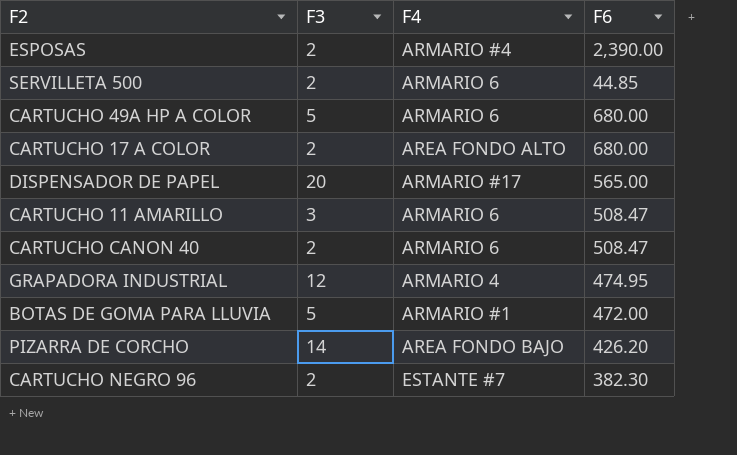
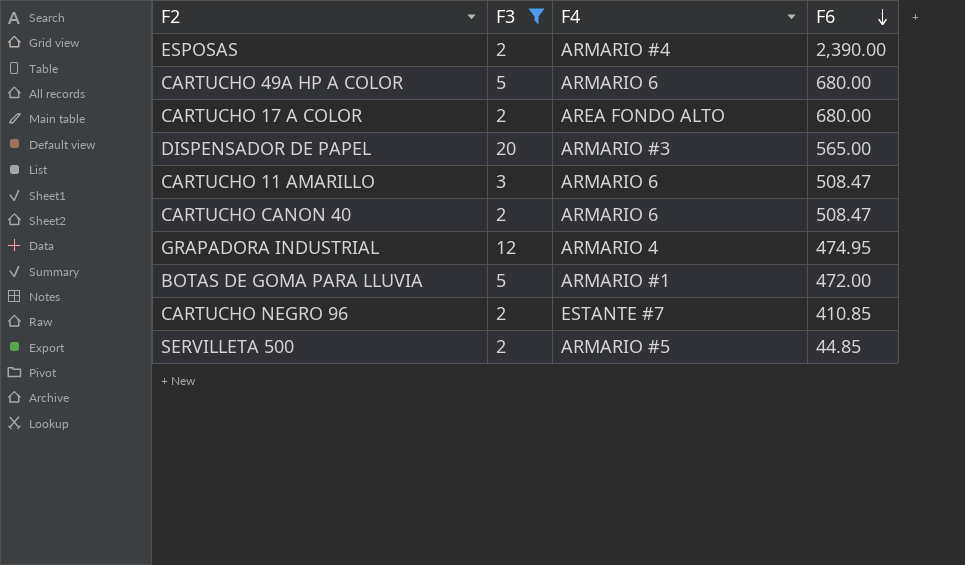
filter: none -> F3 != 14
row order: none -> F6 descending
DISPENSADOR DE PAPEL | F4: ARMARIO #17 -> ARMARIO #3
CARTUCHO NEGRO 96 | F6: 382.30 -> 410.85
SERVILLETA 500 | F4: ARMARIO 6 -> ARMARIO #5

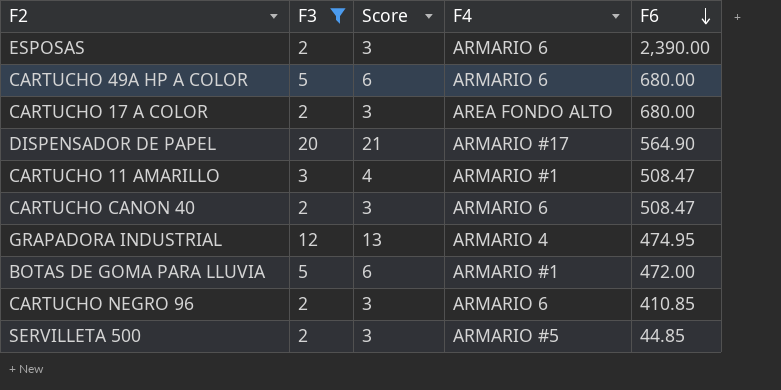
column Score | formula: none -> [F3] + 1
ESPOSAS | F4: ARMARIO #4 -> ARMARIO 6
DISPENSADOR DE PAPEL | F4: ARMARIO #3 -> ARMARIO #17
DISPENSADOR DE PAPEL | F6: 565.00 -> 564.90
CARTUCHO 11 AMARILLO | F4: ARMARIO 6 -> ARMARIO #1
CARTUCHO NEGRO 96 | F4: ESTANTE #7 -> ARMARIO 6

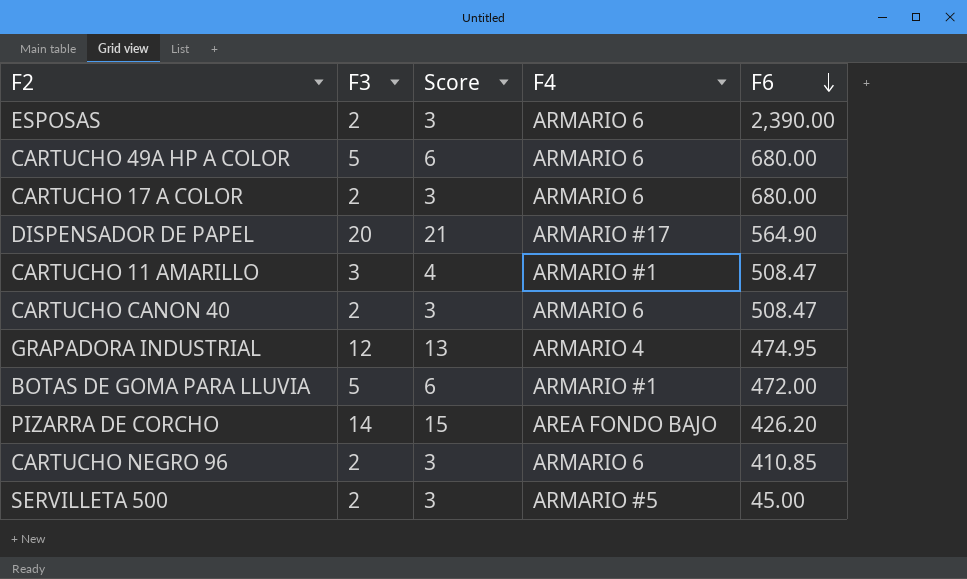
filter: F3 != 14 -> none
CARTUCHO 17 A COLOR | F4: AREA FONDO ALTO -> ARMARIO 6
SERVILLETA 500 | F6: 44.85 -> 45.00

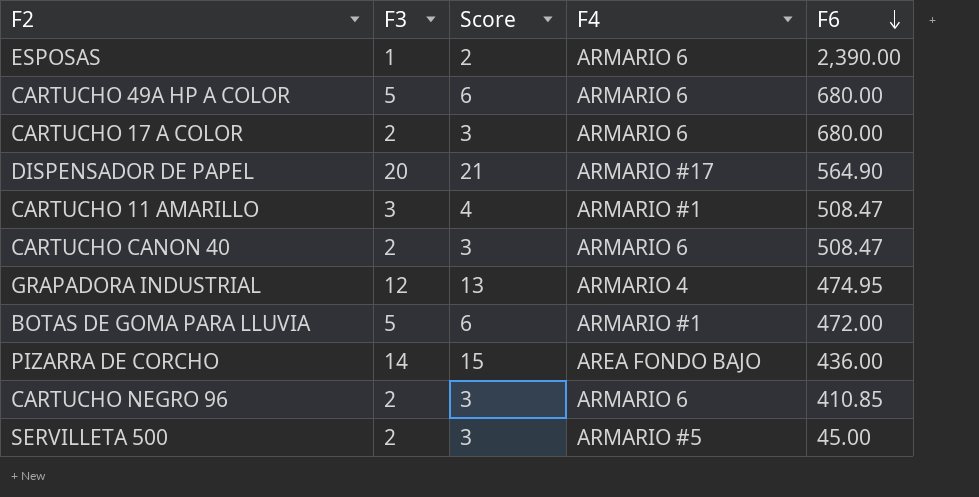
ESPOSAS | F3: 2 -> 1
ESPOSAS | Score: 3 -> 2
PIZARRA DE CORCHO | F6: 426.20 -> 436.00

